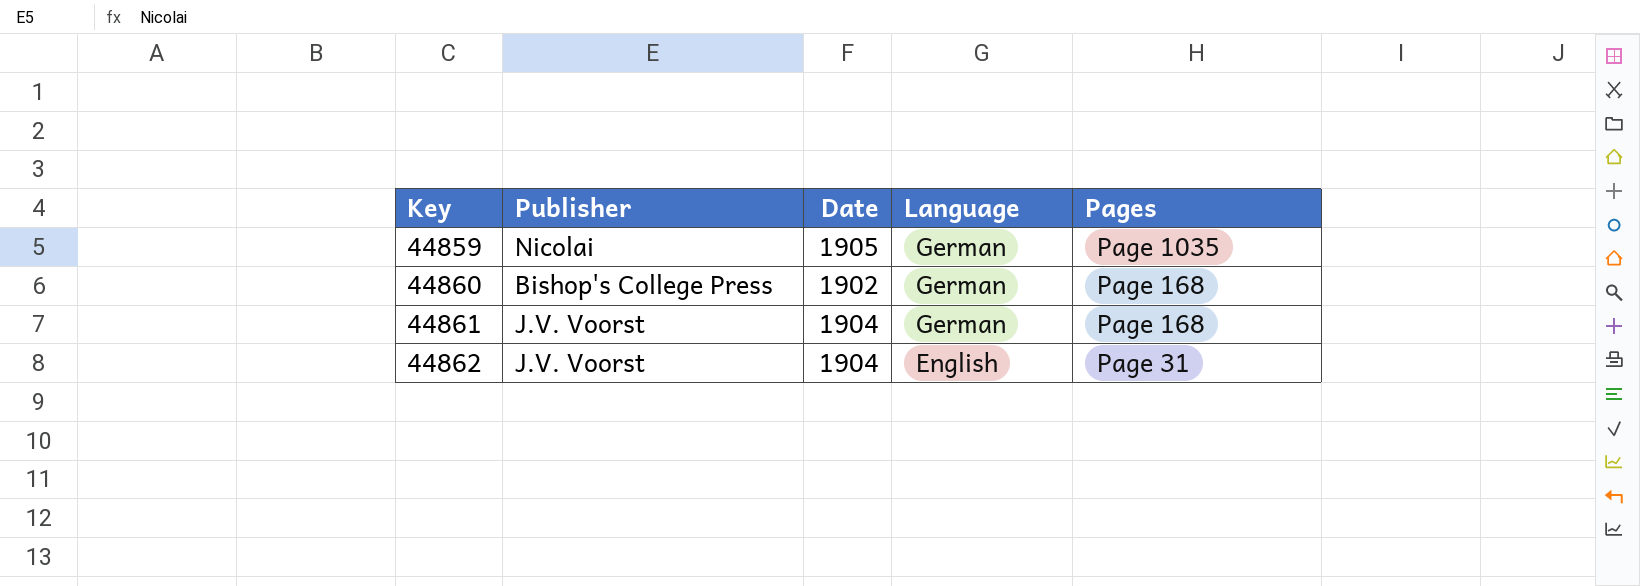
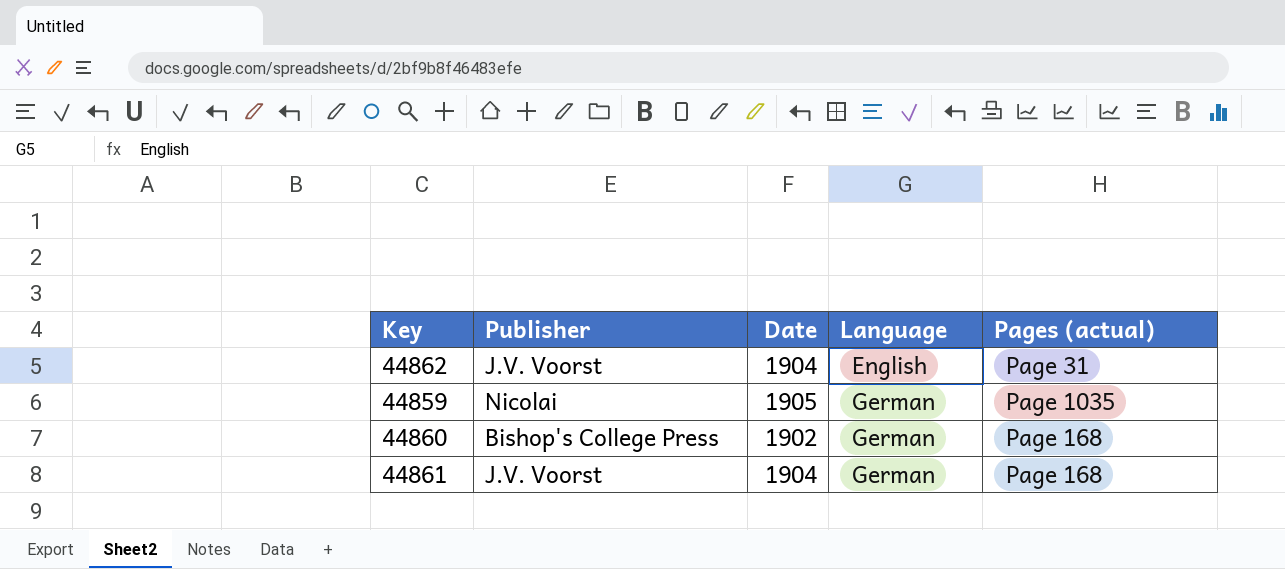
row order: Key ascending -> Language ascending
column name: Pages -> Pages (actual)

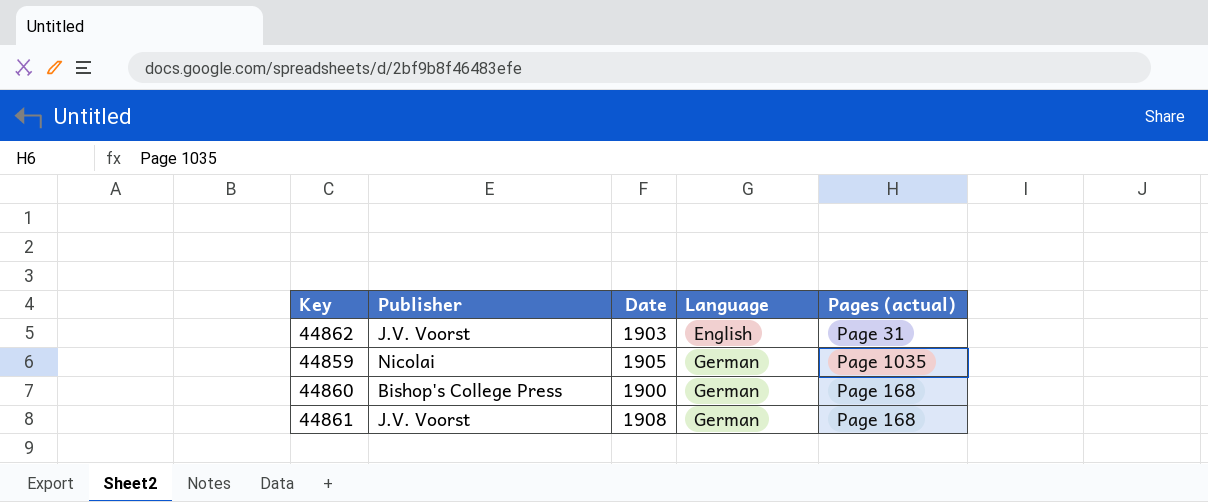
44862 | Date: 1904 -> 1903
44860 | Date: 1902 -> 1900
44861 | Date: 1904 -> 1908

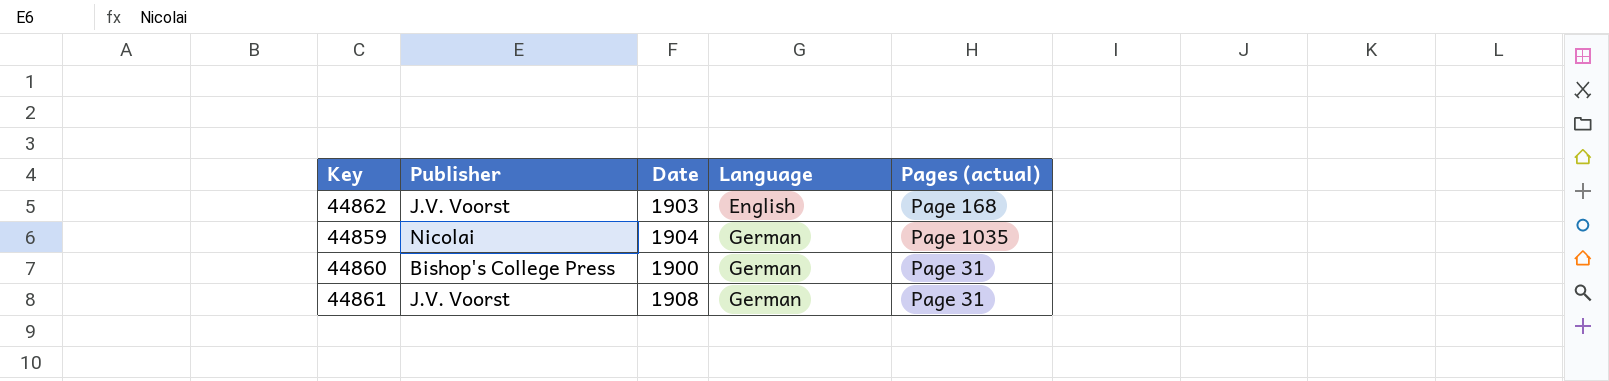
44862 | Pages (actual): Page 31 -> Page 168
44859 | Date: 1905 -> 1904
44860 | Pages (actual): Page 168 -> Page 31
44861 | Pages (actual): Page 168 -> Page 31

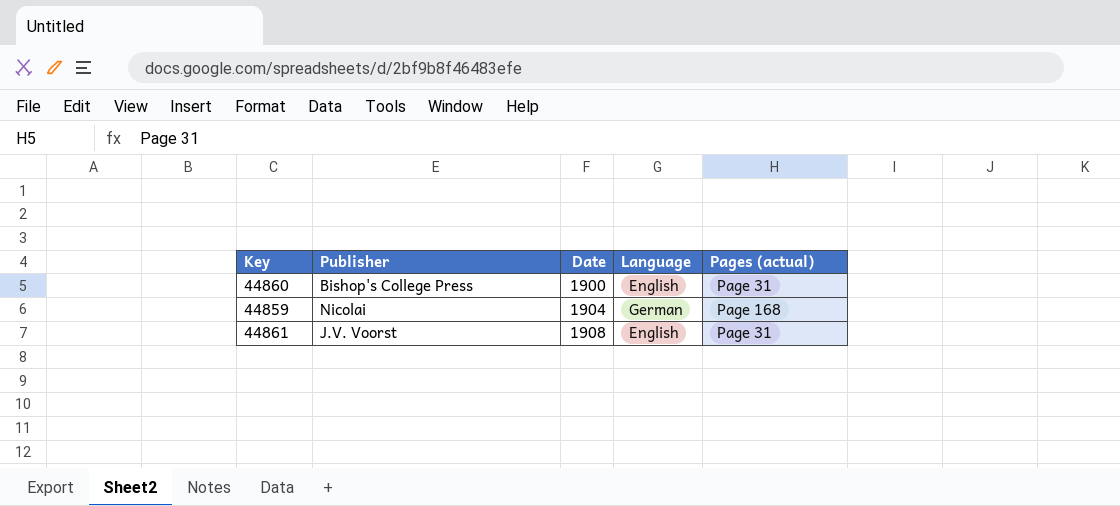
row order: Language ascending -> Date ascending
row 44862: J.V. Voorst | 1903 | English | Page 168 -> none
44860 | Language: German -> English
44859 | Pages (actual): Page 1035 -> Page 168
44861 | Language: German -> English

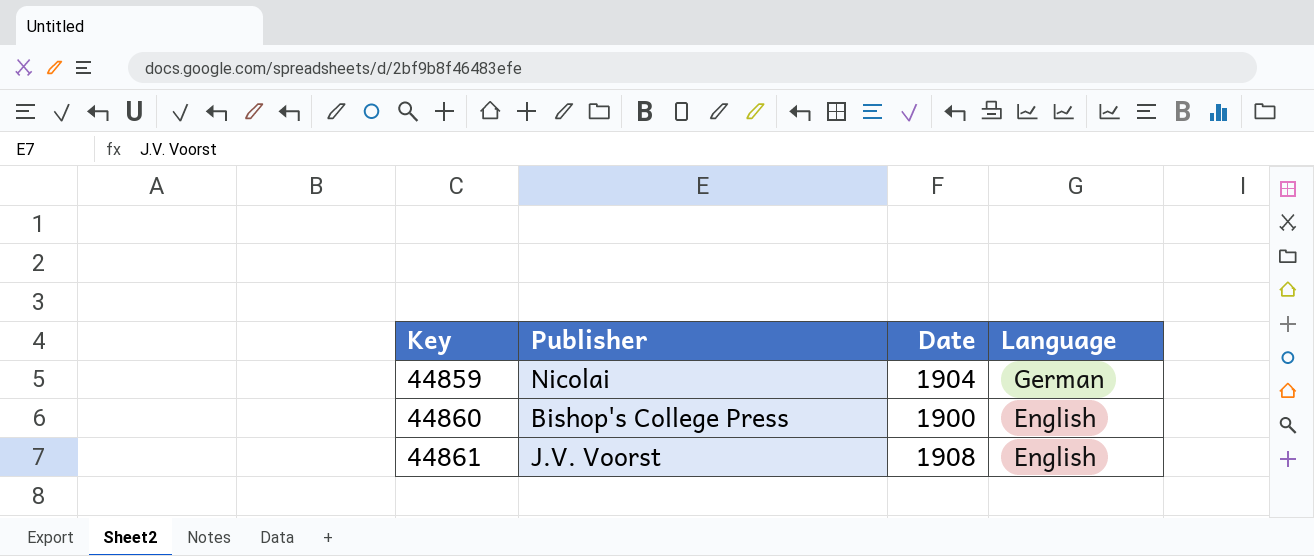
row order: Date ascending -> Key ascending
column Pages (actual) | position: 5 -> none

